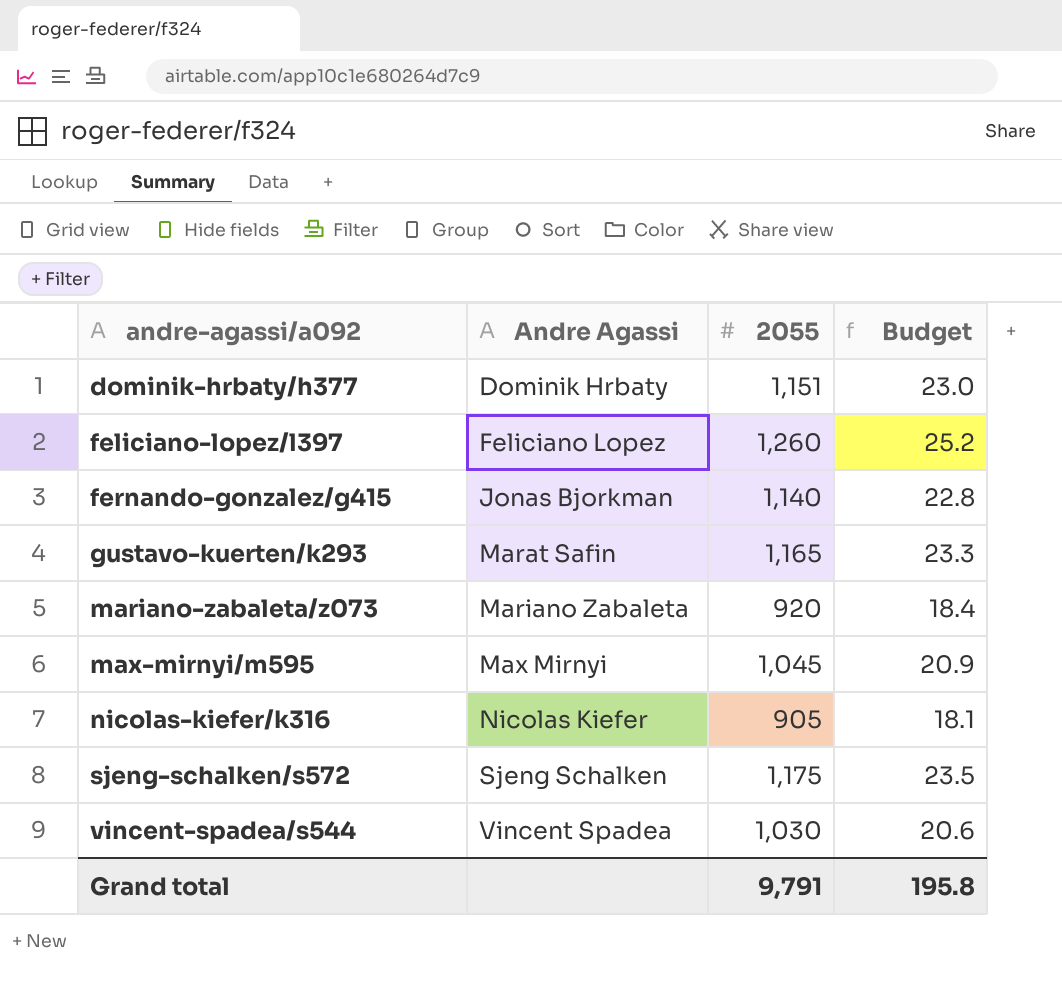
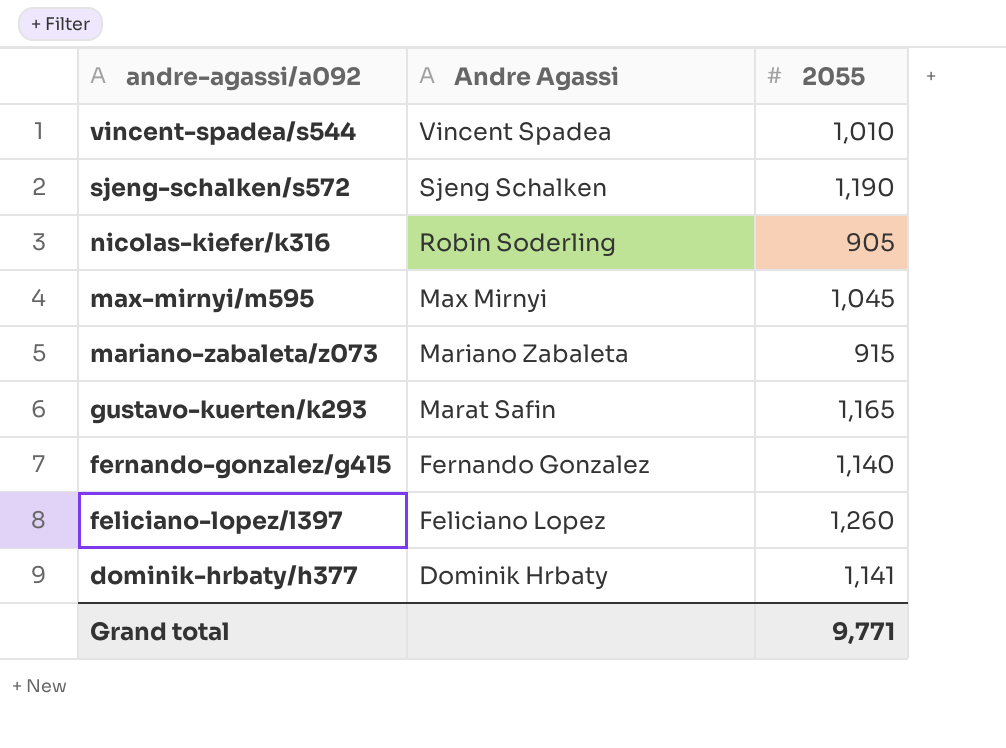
row order: andre-agassi/a092 ascending -> andre-agassi/a092 descending
column Budget | formula: [2055] * 0.02 -> none
vincent-spadea/s544 | 2055: 1,030 -> 1,010
sjeng-schalken/s572 | 2055: 1,175 -> 1,190
nicolas-kiefer/k316 | Andre Agassi: Nicolas Kiefer -> Robin Soderling
mariano-zabaleta/z073 | 2055: 920 -> 915
fernando-gonzalez/g415 | Andre Agassi: Jonas Bjorkman -> Fernando Gonzalez
dominik-hrbaty/h377 | 2055: 1,151 -> 1,141
Grand total | 2055: 9,791 -> 9,771

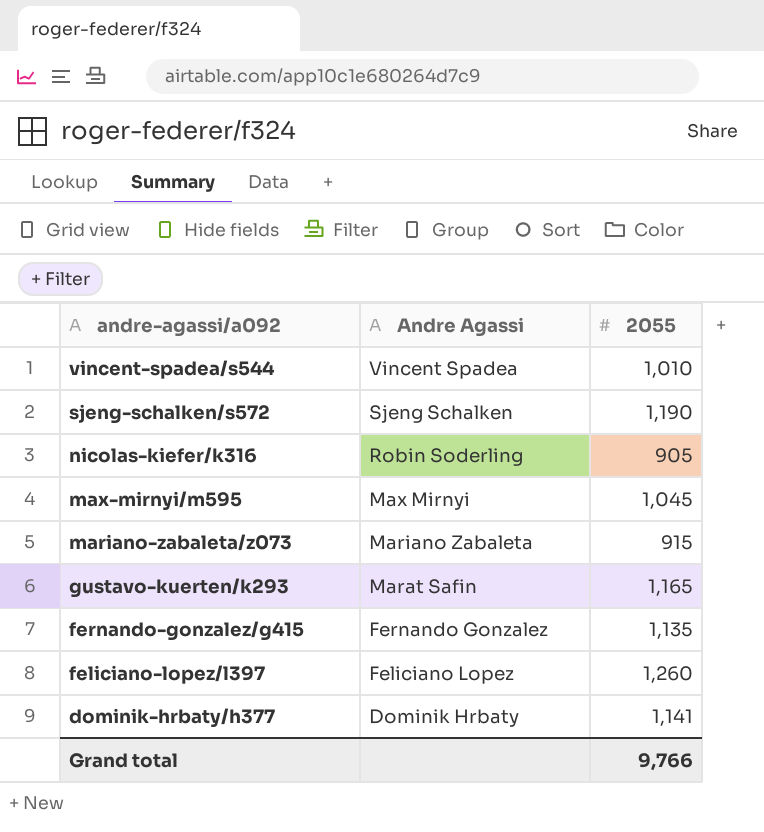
fernando-gonzalez/g415 | 2055: 1,140 -> 1,135
Grand total | 2055: 9,771 -> 9,766

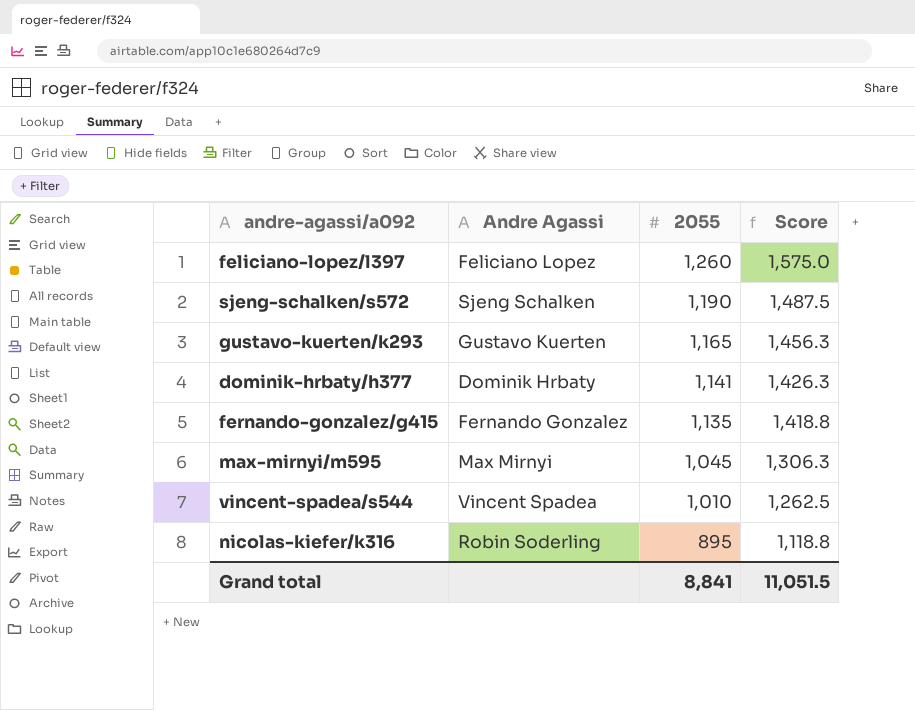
row order: andre-agassi/a092 descending -> 2055 descending
column Score | formula: none -> [2055] * 1.25
row mariano-zabaleta/z073: Mariano Zabaleta | 915 -> none
gustavo-kuerten/k293 | Andre Agassi: Marat Safin -> Gustavo Kuerten
nicolas-kiefer/k316 | 2055: 905 -> 895
Grand total | 2055: 9,766 -> 8,841

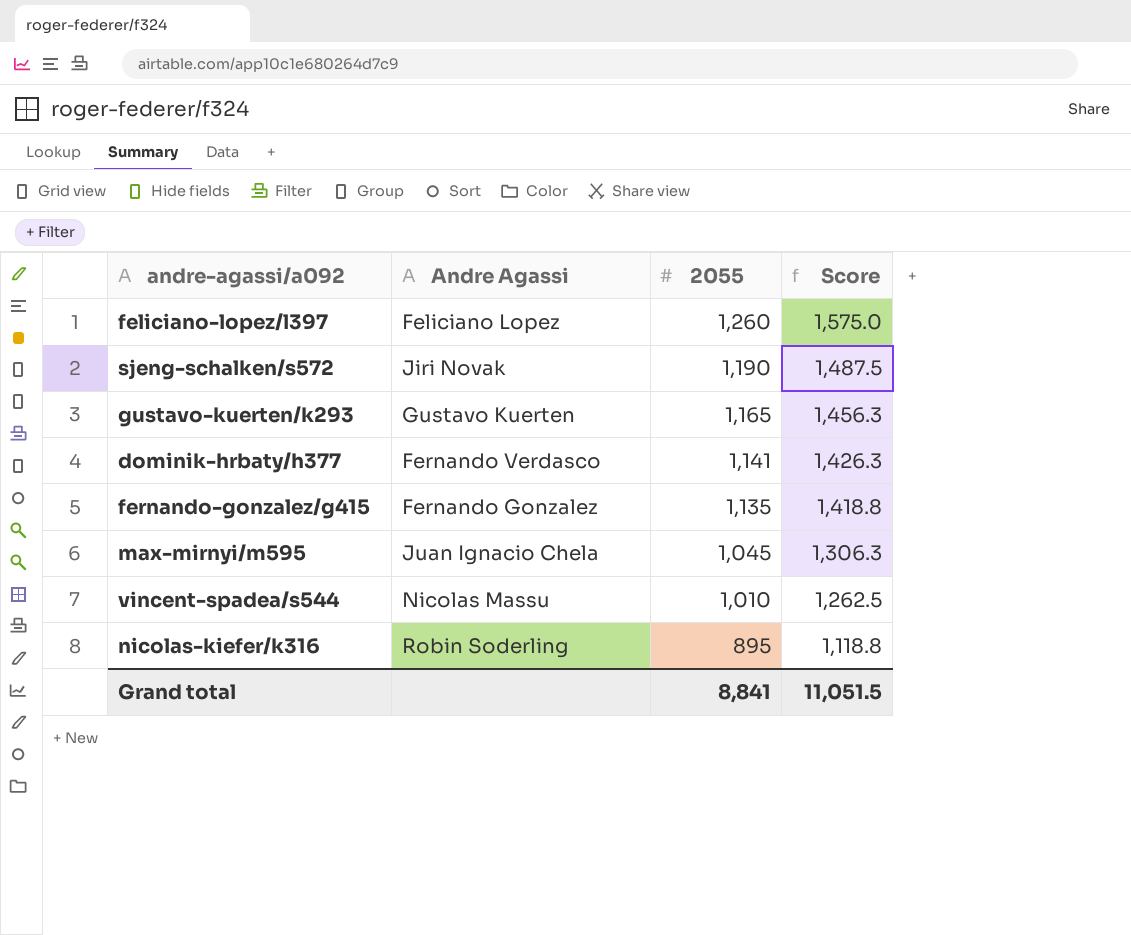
sjeng-schalken/s572 | Andre Agassi: Sjeng Schalken -> Jiri Novak
dominik-hrbaty/h377 | Andre Agassi: Dominik Hrbaty -> Fernando Verdasco
max-mirnyi/m595 | Andre Agassi: Max Mirnyi -> Juan Ignacio Chela
vincent-spadea/s544 | Andre Agassi: Vincent Spadea -> Nicolas Massu

